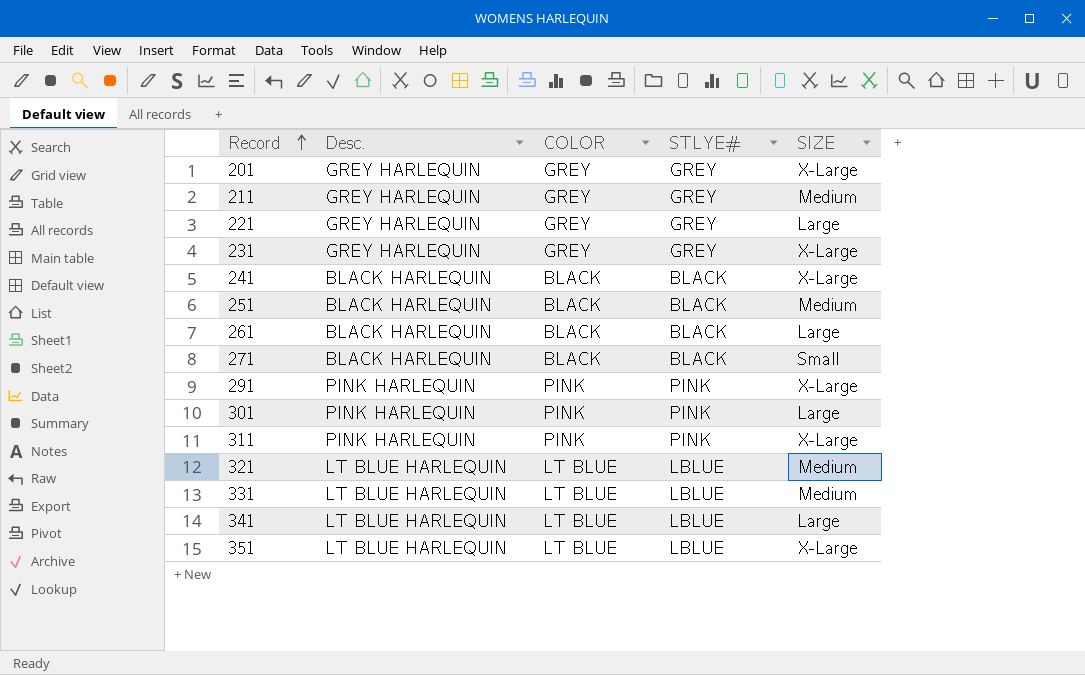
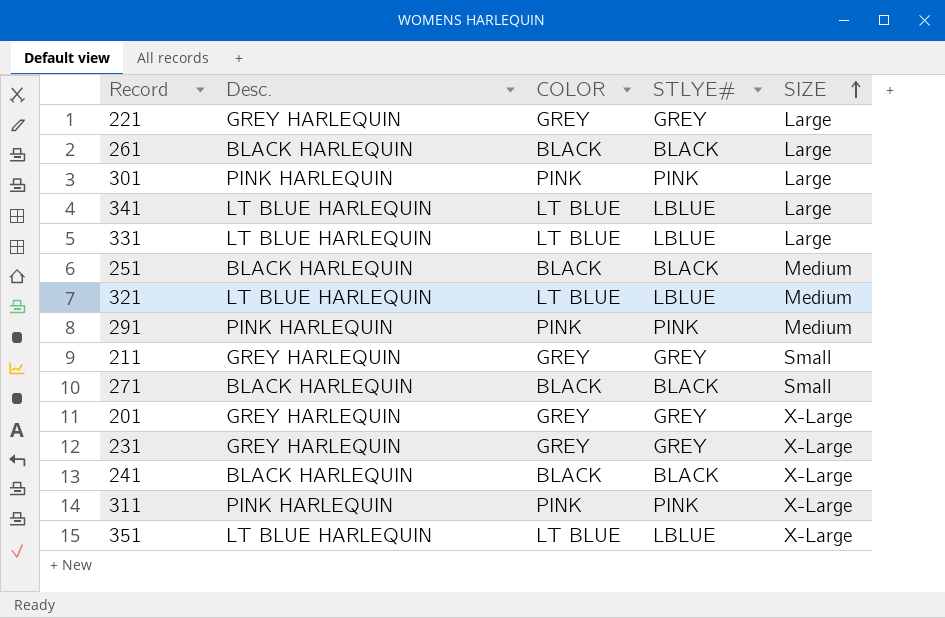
row order: Record ascending -> SIZE ascending
331 | SIZE: Medium -> Large
291 | SIZE: X-Large -> Medium
211 | SIZE: Medium -> Small

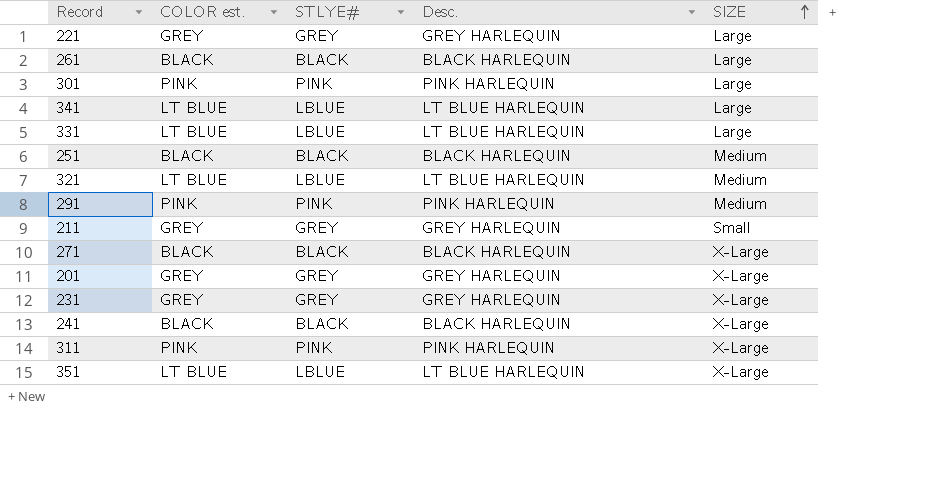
column name: COLOR -> COLOR est.
column Desc. | position: 2 -> 4
271 | SIZE: Small -> X-Large

